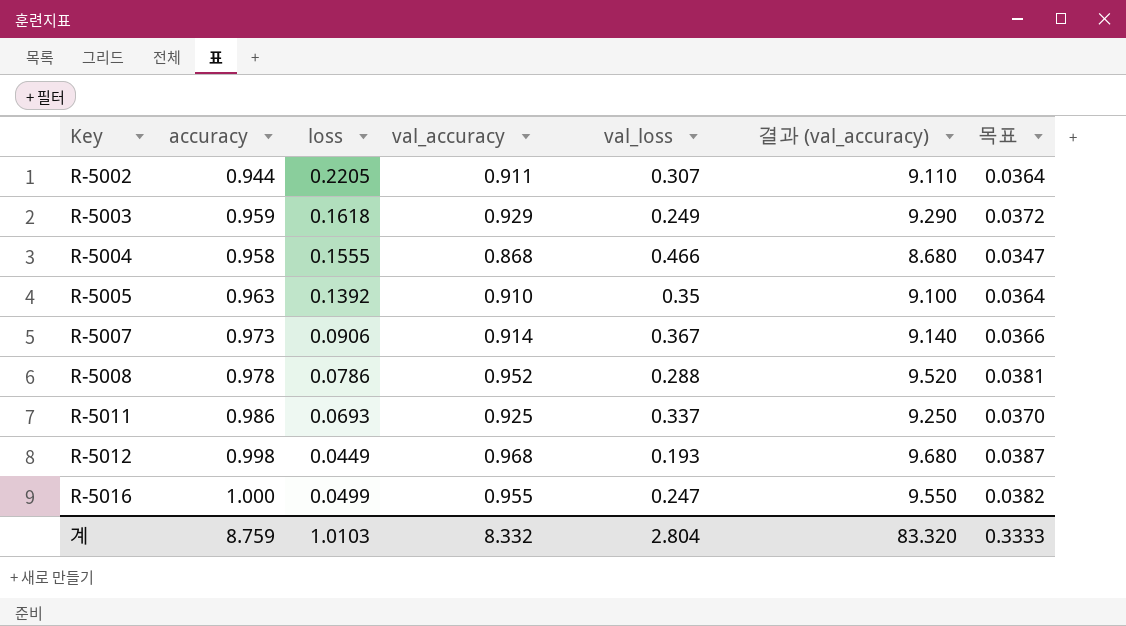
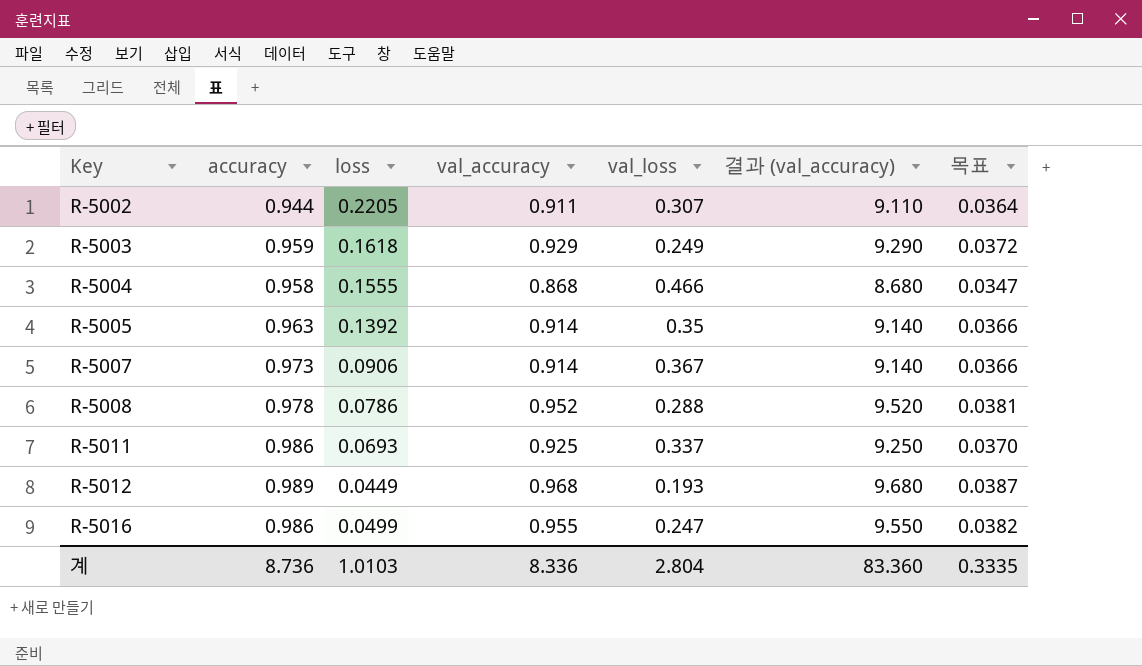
R-5005 | val_accuracy: 0.910 -> 0.914
R-5005 | 결과 (val_accuracy): 9.100 -> 9.140
R-5005 | 목표: 0.0364 -> 0.0366
R-5012 | accuracy: 0.998 -> 0.989
R-5016 | accuracy: 1.000 -> 0.986
계 | accuracy: 8.759 -> 8.736
계 | val_accuracy: 8.332 -> 8.336
계 | 결과 (val_accuracy): 83.320 -> 83.360
계 | 목표: 0.3333 -> 0.3335

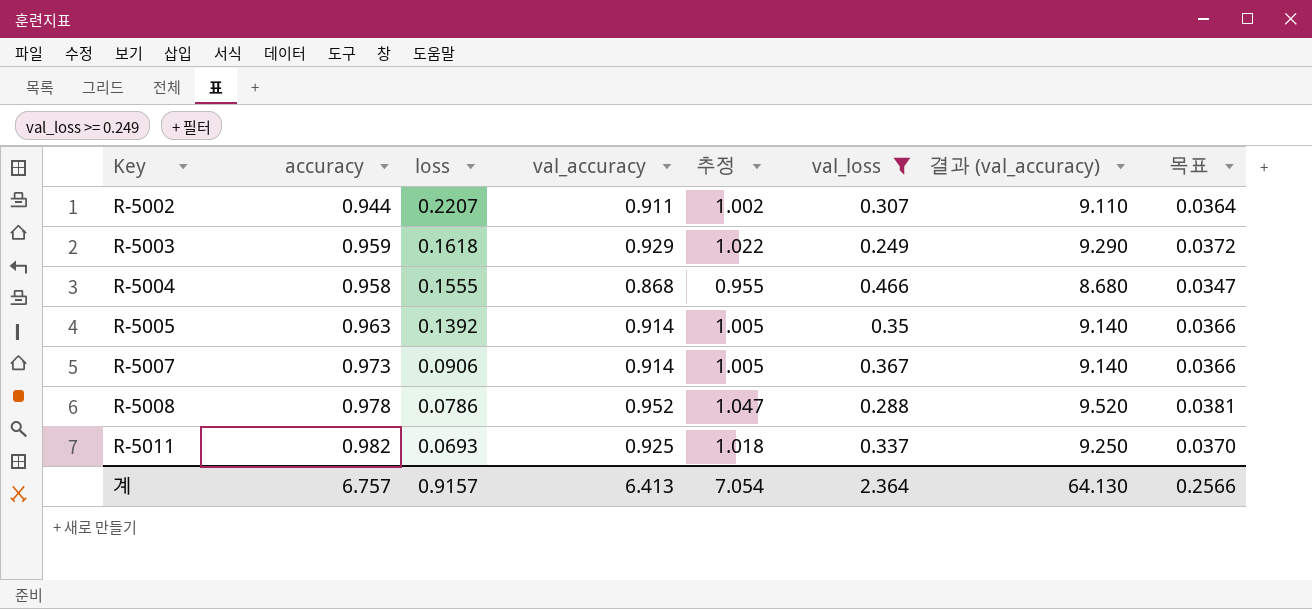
filter: none -> val_loss >= 0.249
column 추정 | formula: none -> [val_accuracy] * 1.1
R-5002 | loss: 0.2205 -> 0.2207
R-5011 | accuracy: 0.986 -> 0.982
계 | accuracy: 8.736 -> 6.757
계 | loss: 1.0103 -> 0.9157
계 | val_accuracy: 8.336 -> 6.413
계 | val_loss: 2.804 -> 2.364
계 | 결과 (val_accuracy): 83.360 -> 64.130
계 | 목표: 0.3335 -> 0.2566

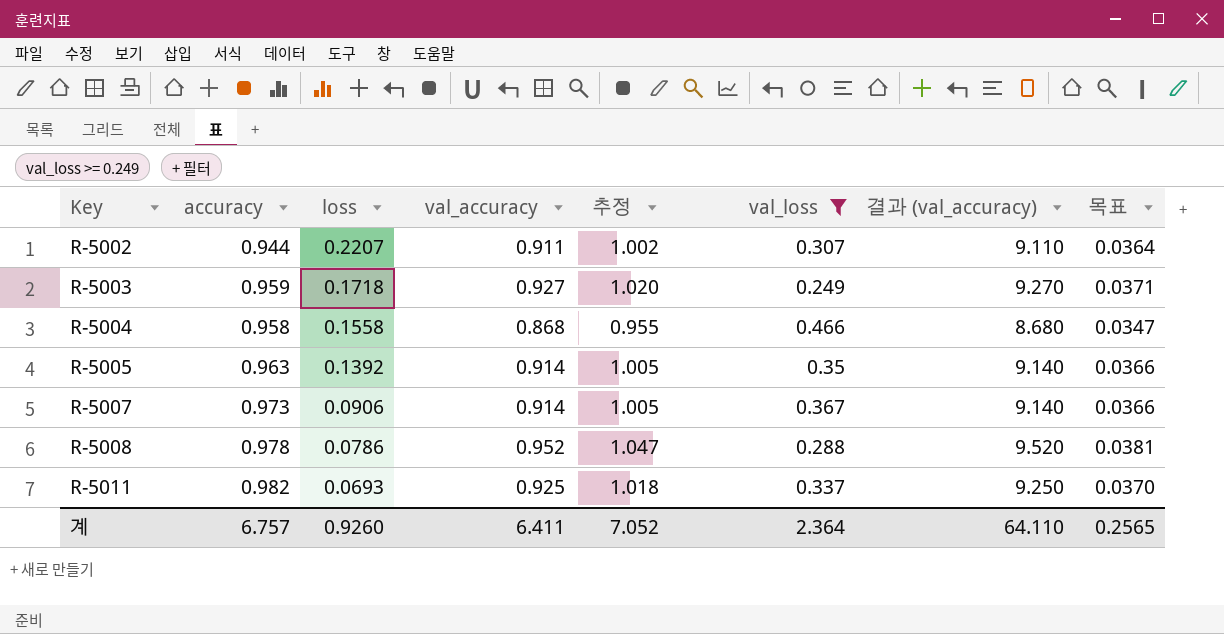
R-5003 | loss: 0.1618 -> 0.1718
R-5003 | val_accuracy: 0.929 -> 0.927
R-5003 | 추정: 1.022 -> 1.020
R-5003 | 결과 (val_accuracy): 9.290 -> 9.270
R-5003 | 목표: 0.0372 -> 0.0371
R-5004 | loss: 0.1555 -> 0.1558
계 | loss: 0.9157 -> 0.9260
계 | val_accuracy: 6.413 -> 6.411
계 | 추정: 7.054 -> 7.052
계 | 결과 (val_accuracy): 64.130 -> 64.110
계 | 목표: 0.2566 -> 0.2565

